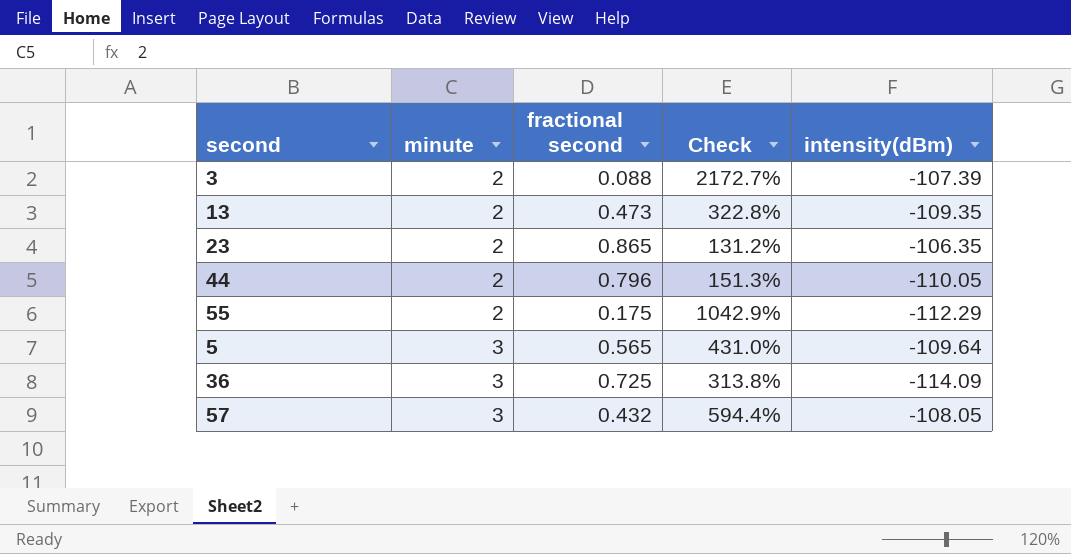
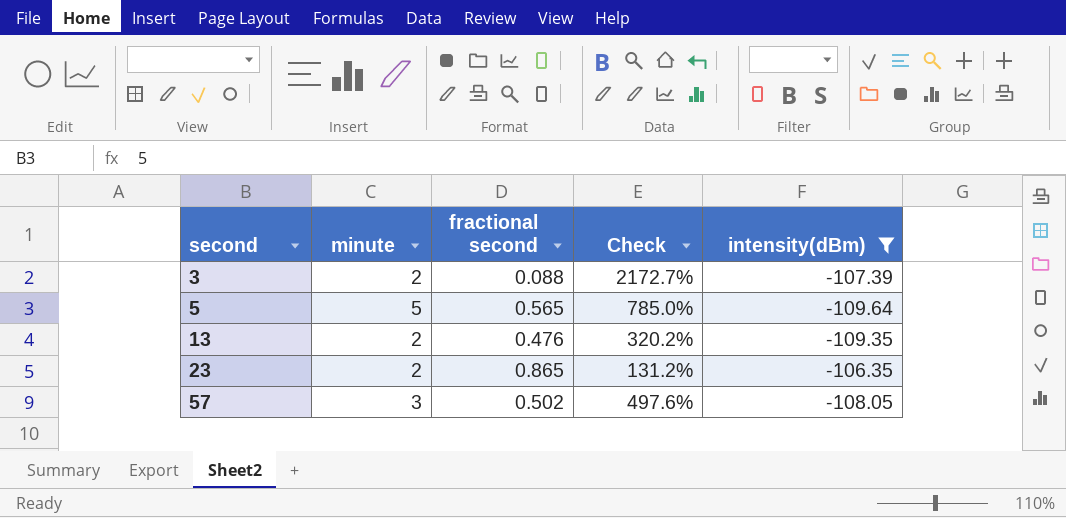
filter: none -> intensity(dBm) >= -109.64
row order: minute ascending -> second ascending
5 | minute: 3 -> 5
5 | Check: 431.0% -> 785.0%
13 | fractional second: 0.473 -> 0.476
13 | Check: 322.8% -> 320.2%
57 | fractional second: 0.432 -> 0.502
57 | Check: 594.4% -> 497.6%

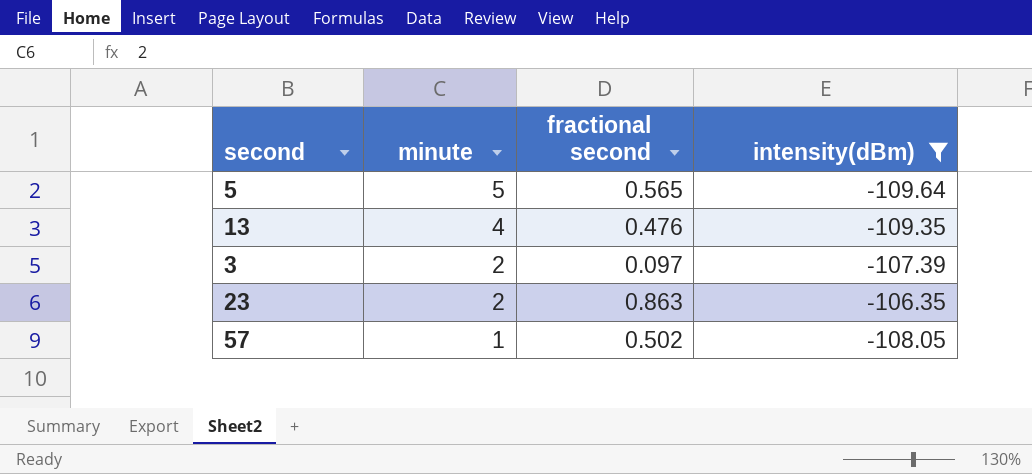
row order: second ascending -> minute descending
column Check | formula: ([minute] - [fractional second]) / [fractional second] -> none
13 | minute: 2 -> 4
3 | fractional second: 0.088 -> 0.097
23 | fractional second: 0.865 -> 0.863
57 | minute: 3 -> 1

